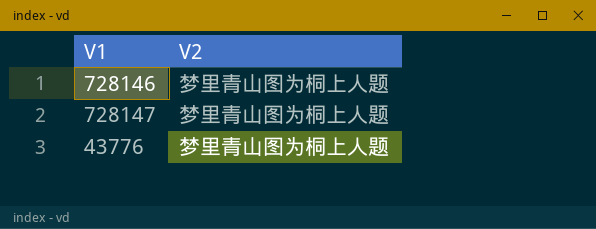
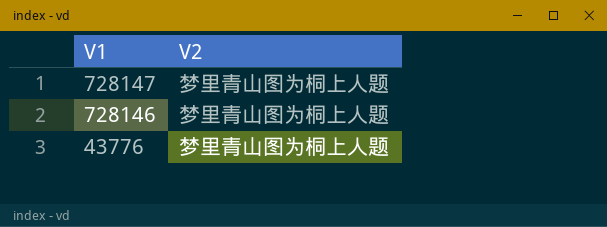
row order: none -> V1 descending

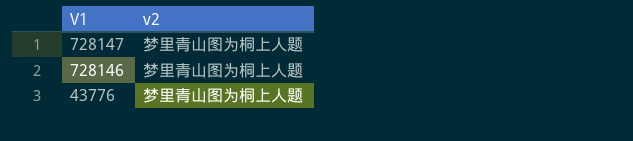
column name: V2 -> v2

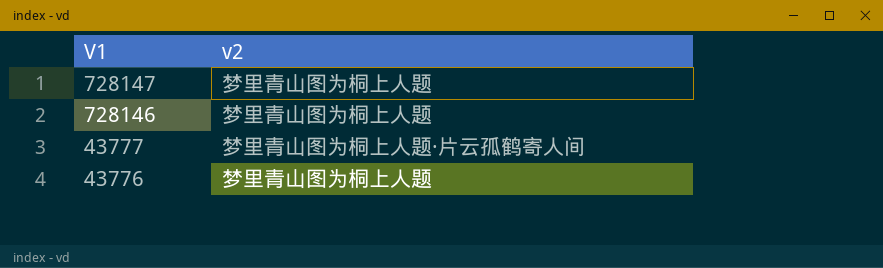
row 43777: none -> 梦里青山图为桐上人题·片云孤鹤寄人间

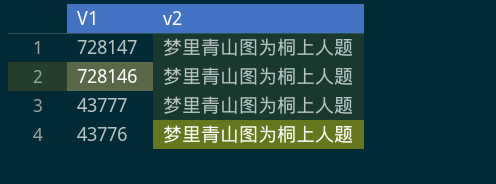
43777 | v2: 梦里青山图为桐上人题·片云孤鹤寄人间 -> 梦里青山图为桐上人题

